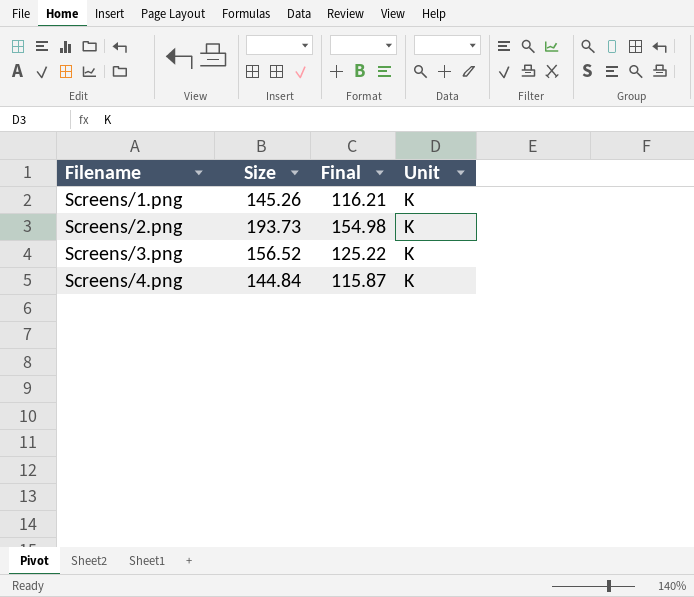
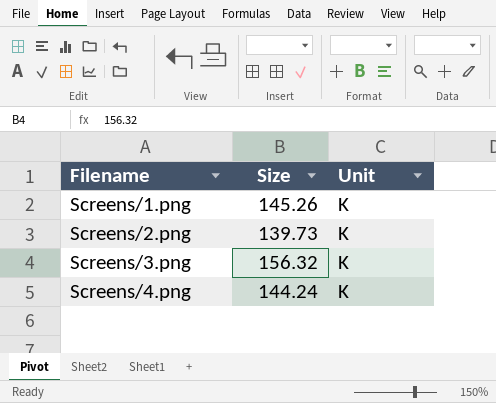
column Final | formula: [Size] * 0.8 -> none
Screens/2.png | Size: 193.73 -> 139.73
Screens/3.png | Size: 156.52 -> 156.32
Screens/4.png | Size: 144.84 -> 144.24

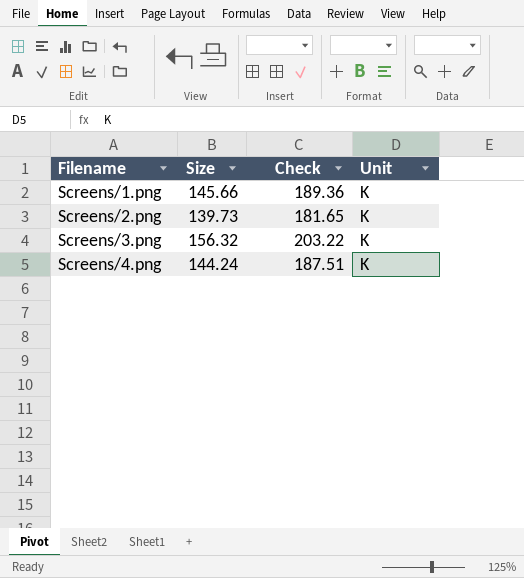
column Check | formula: none -> [Size] * 1.3
Screens/1.png | Size: 145.26 -> 145.66

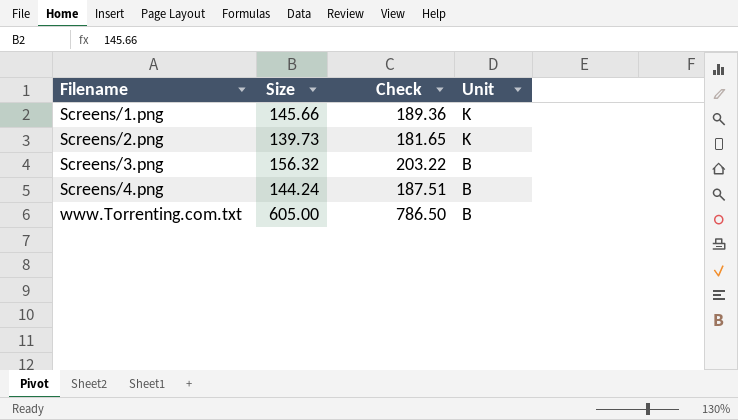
Screens/3.png | Unit: K -> B
Screens/4.png | Unit: K -> B
row www.Torrenting.com.txt: none -> 605.00 | 786.50 | B

